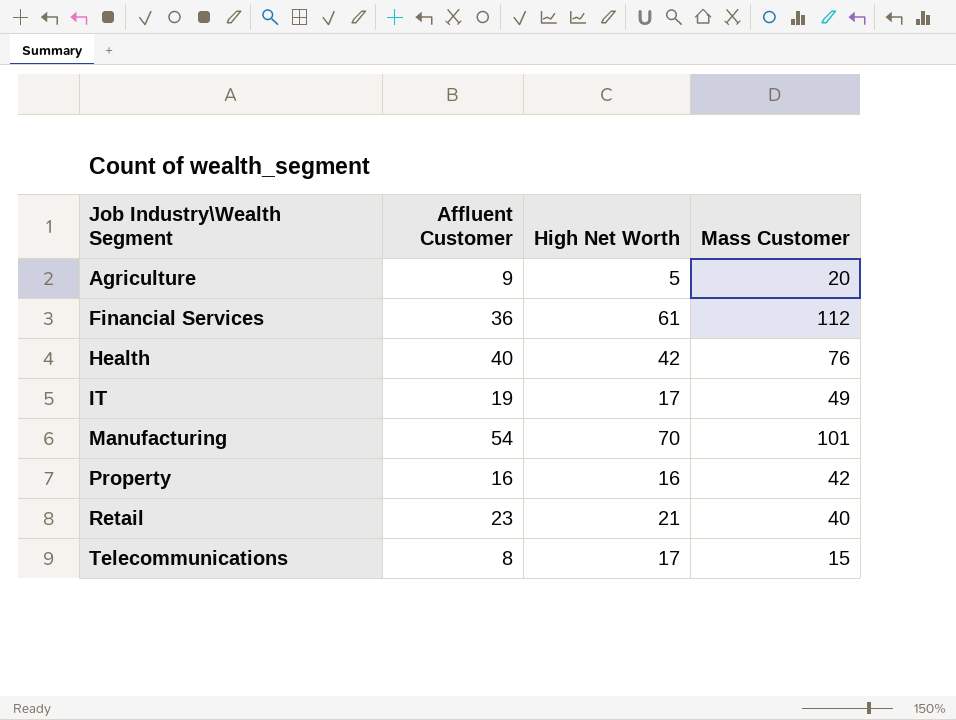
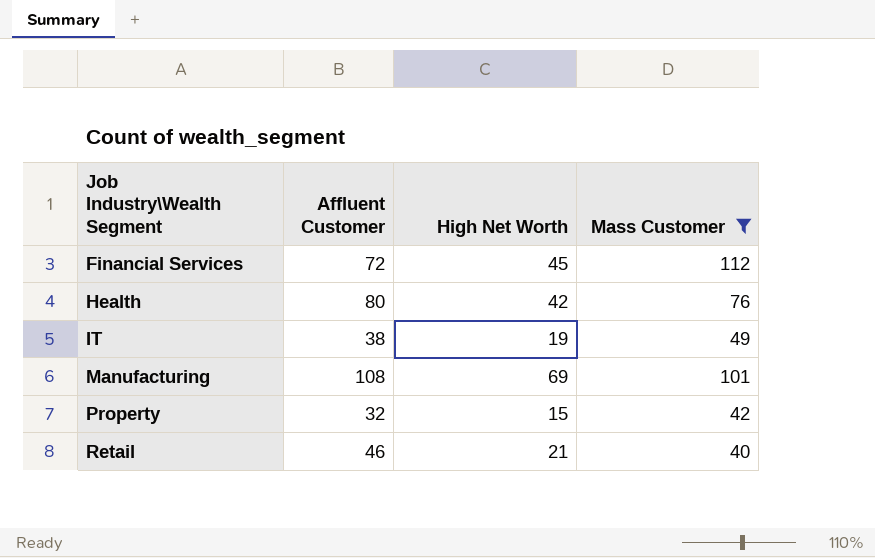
filter: none -> Mass Customer >= 40
Financial Services | Affluent Customer: 36 -> 72
Financial Services | High Net Worth: 61 -> 45
Health | Affluent Customer: 40 -> 80
IT | Affluent Customer: 19 -> 38
IT | High Net Worth: 17 -> 19
Manufacturing | Affluent Customer: 54 -> 108
Manufacturing | High Net Worth: 70 -> 69
Property | Affluent Customer: 16 -> 32
Property | High Net Worth: 16 -> 15
Retail | Affluent Customer: 23 -> 46

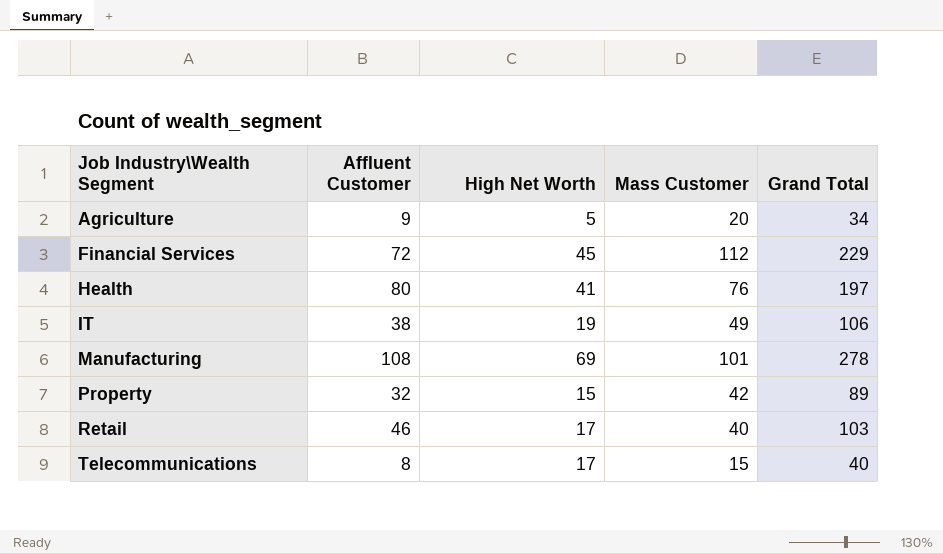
filter: Mass Customer >= 40 -> none
column Grand Total | formula: none -> [Affluent Customer] + [High Net Worth] + [Mass Customer]
Health | High Net Worth: 42 -> 41
Retail | High Net Worth: 21 -> 17

